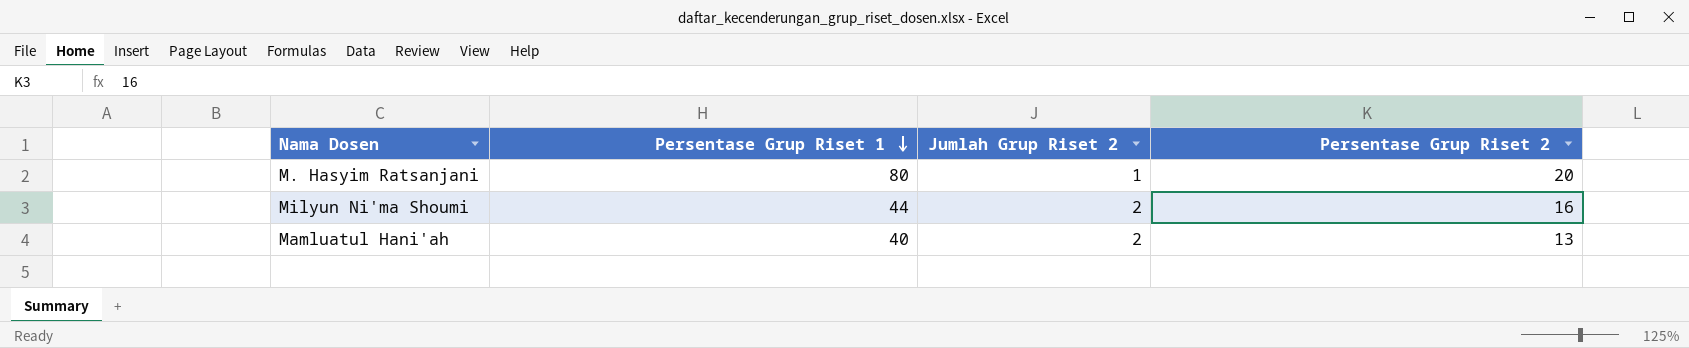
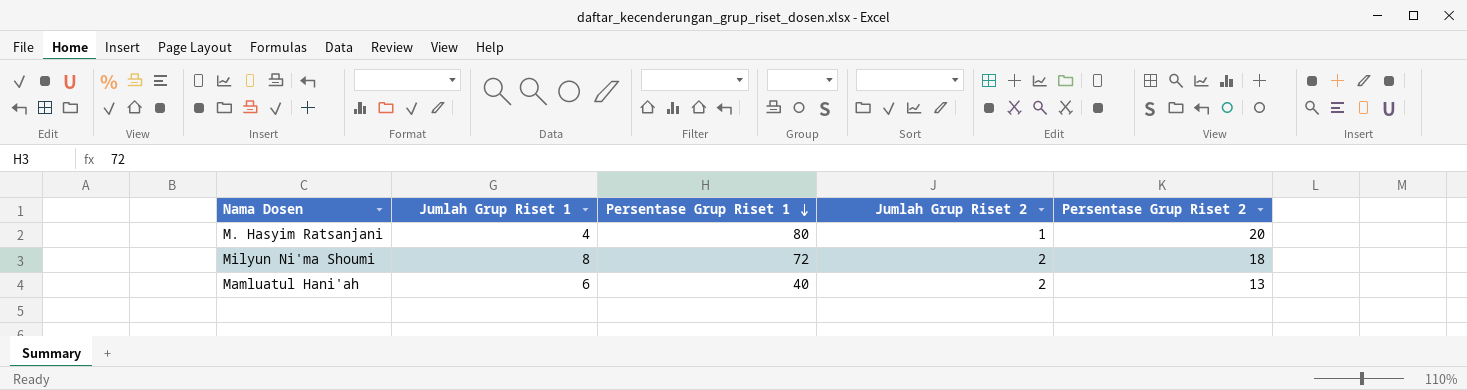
column Jumlah Grup Riset 1 | position: none -> 2
Milyun Ni'ma Shoumi | Persentase Grup Riset 1: 44 -> 72
Milyun Ni'ma Shoumi | Persentase Grup Riset 2: 16 -> 18

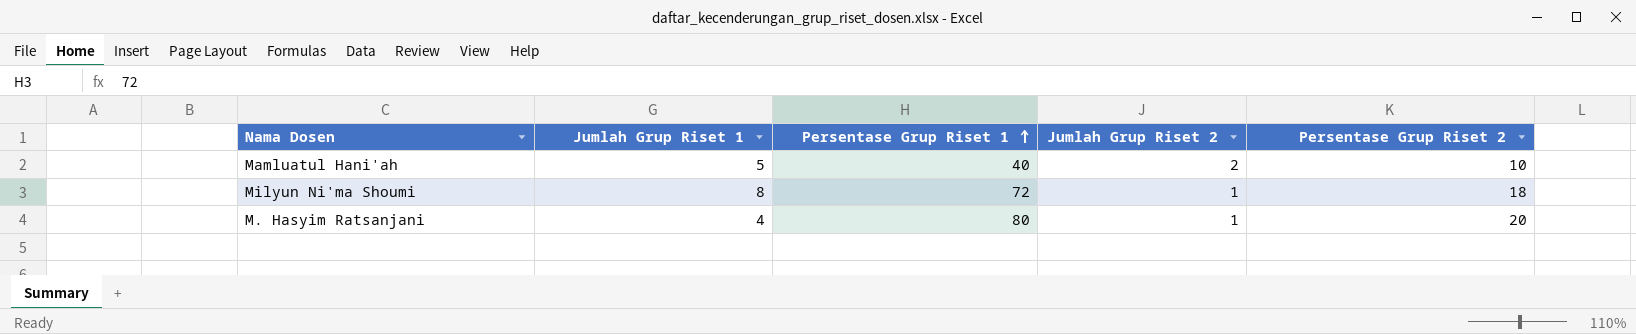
row order: Persentase Grup Riset 1 descending -> Persentase Grup Riset 1 ascending
Mamluatul Hani'ah | Jumlah Grup Riset 1: 6 -> 5
Mamluatul Hani'ah | Persentase Grup Riset 2: 13 -> 10
Milyun Ni'ma Shoumi | Jumlah Grup Riset 2: 2 -> 1

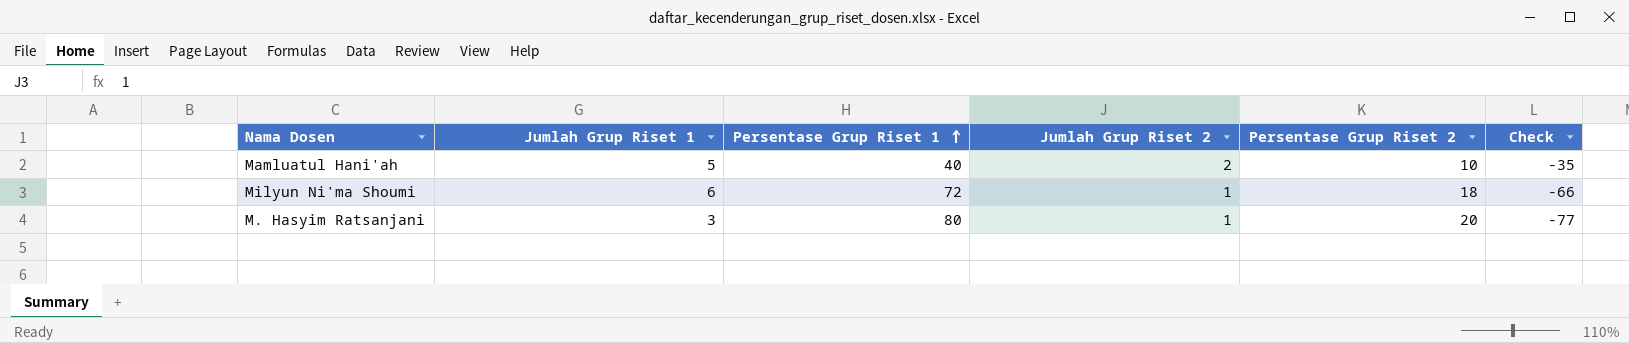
column Check | formula: none -> [Jumlah Grup Riset 1] - [Persentase Grup Riset 1]
Milyun Ni'ma Shoumi | Jumlah Grup Riset 1: 8 -> 6
M. Hasyim Ratsanjani | Jumlah Grup Riset 1: 4 -> 3

